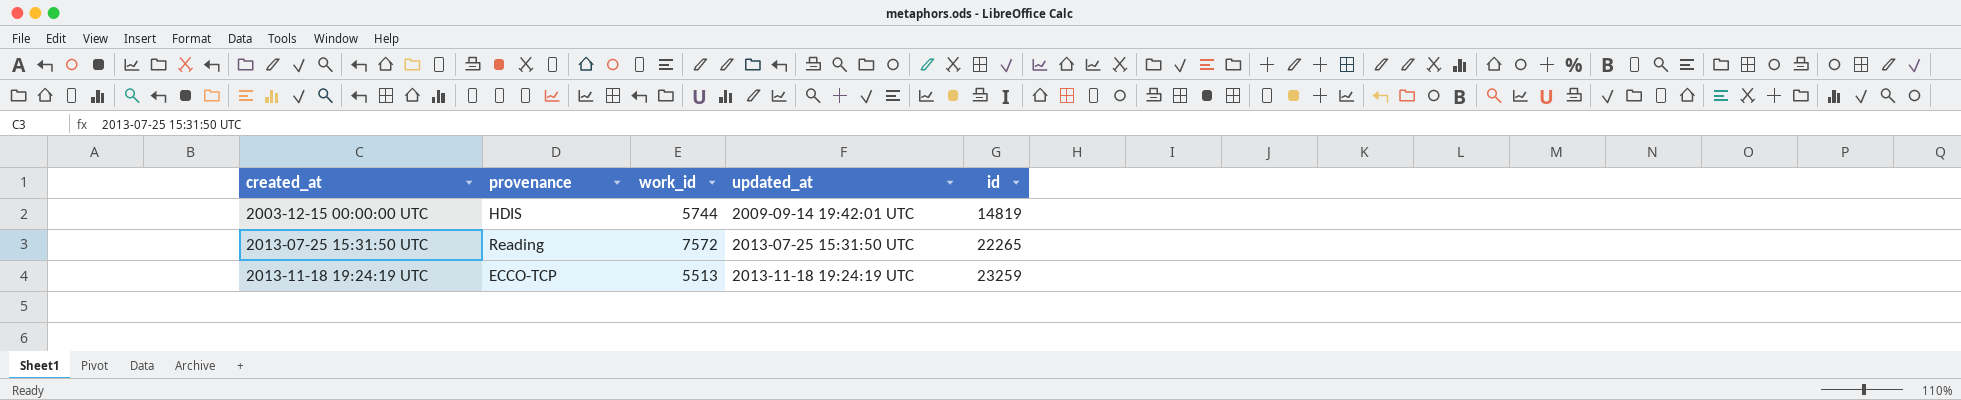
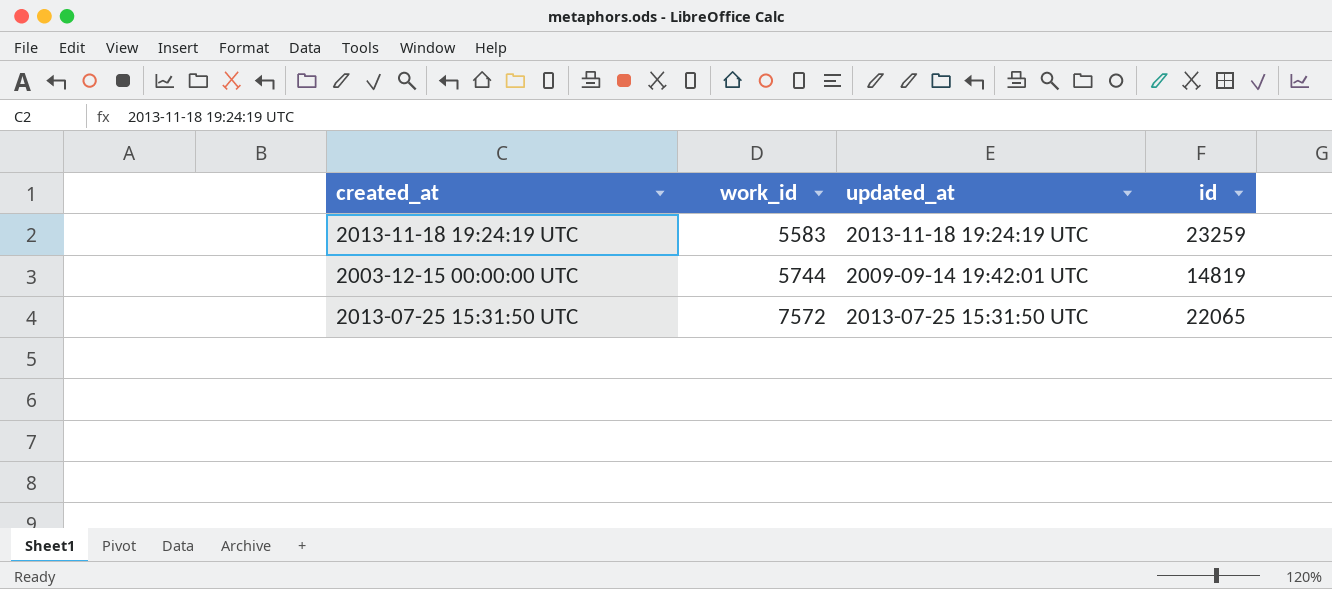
row order: created_at ascending -> work_id ascending
column provenance | position: 2 -> none
2013-11-18 19:24:19 UTC | work_id: 5513 -> 5583
2013-07-25 15:31:50 UTC | id: 22265 -> 22065

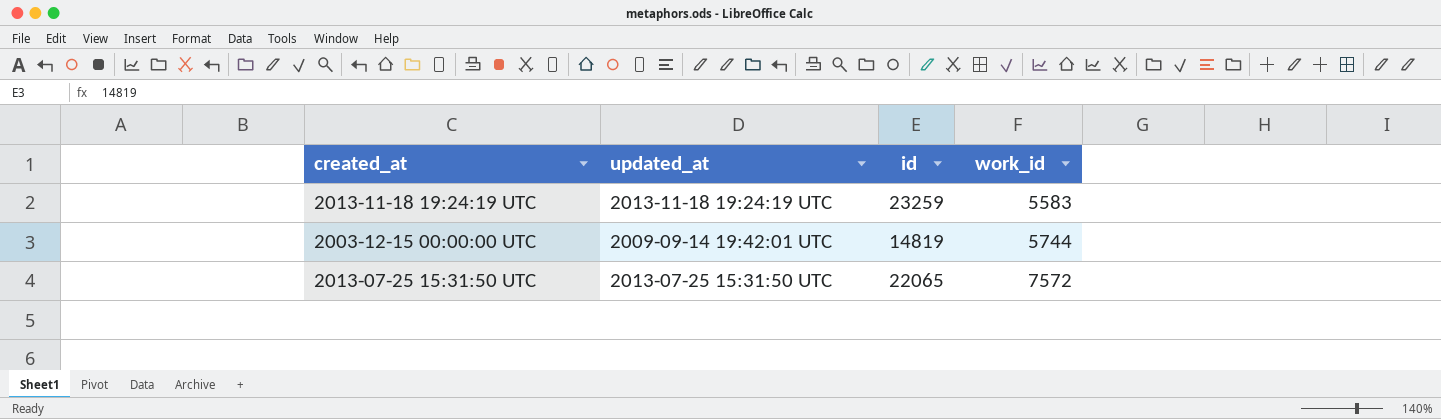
column work_id | position: 2 -> 4

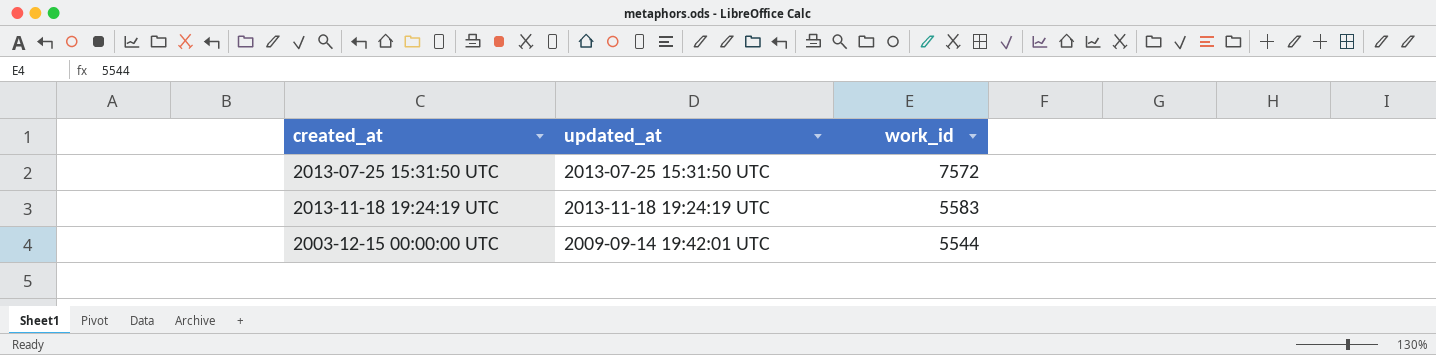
row order: work_id ascending -> work_id descending
column id | position: 3 -> none
2003-12-15 00:00:00 UTC | work_id: 5744 -> 5544

